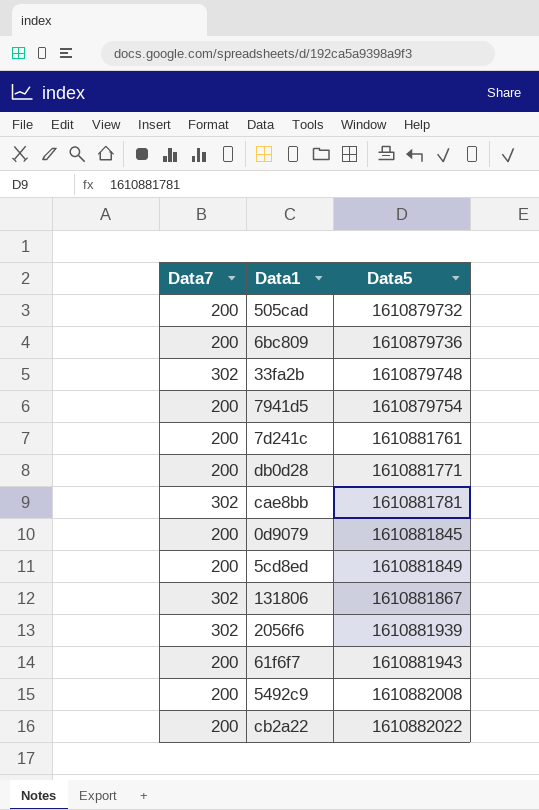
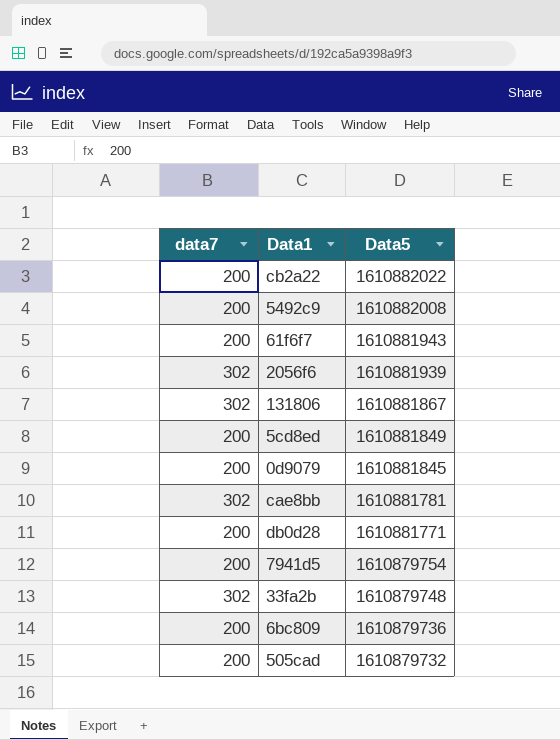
row order: Data5 ascending -> Data5 descending
column name: Data7 -> data7
row 7d241c: 200 | 1610881761 -> none

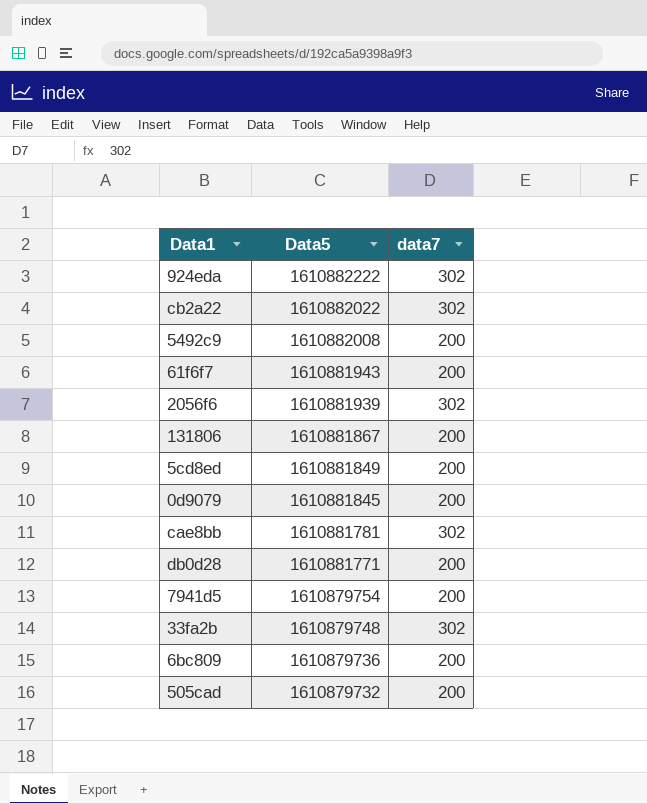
column data7 | position: 1 -> 3
row 924eda: none -> 1610882222 | 302
cb2a22 | data7: 200 -> 302
131806 | data7: 302 -> 200

